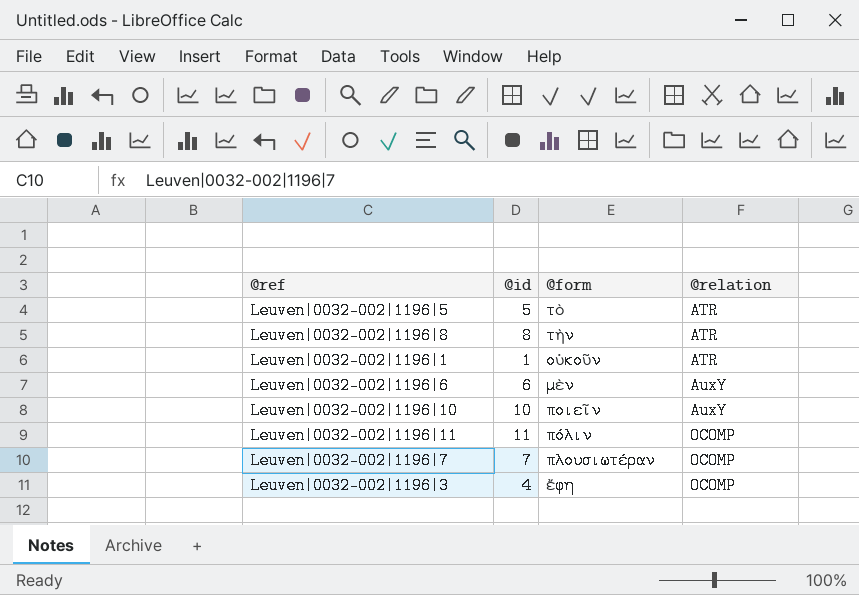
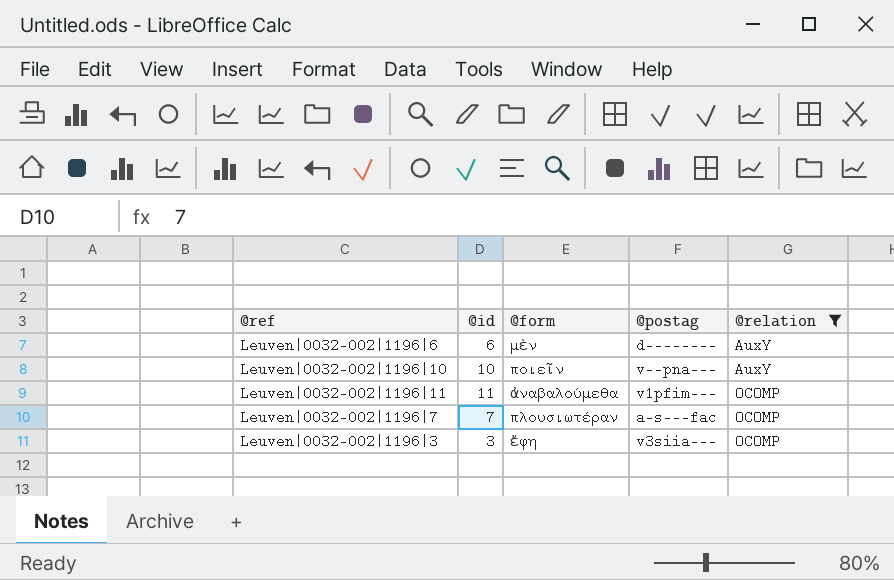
filter: none -> @relation != ATR
column @postag | position: none -> 4
Leuven|0032-002|1196|11 | @form: πόλιν -> ἀναβαλούμεθα
Leuven|0032-002|1196|3 | @id: 4 -> 3

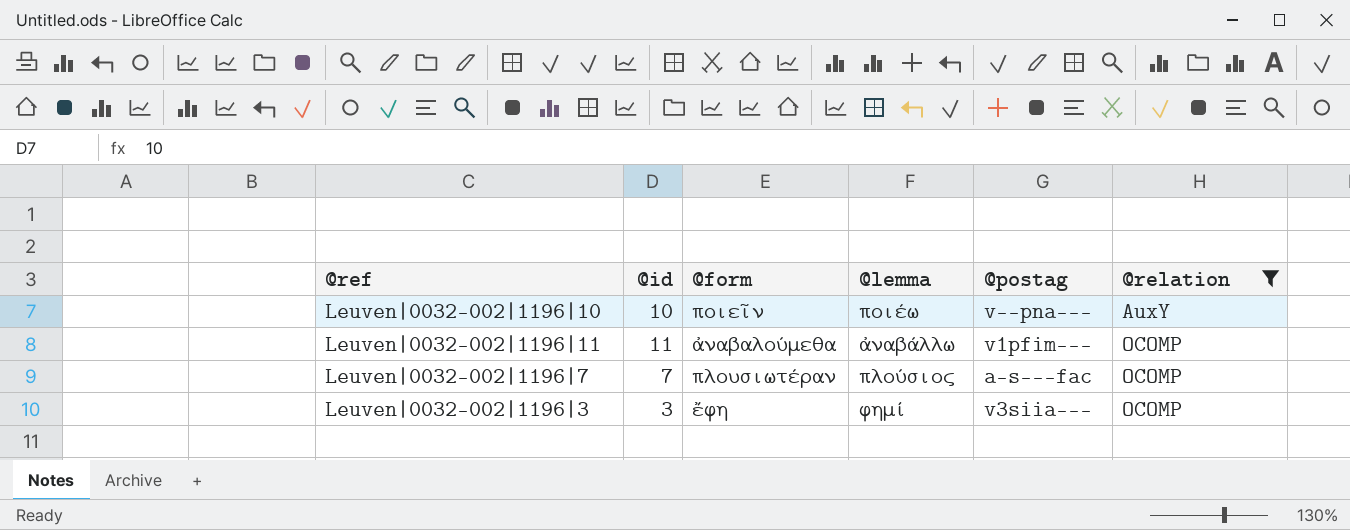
column @lemma | position: none -> 4
row Leuven|0032-002|1196|6: 6 | μὲν | d-------- | AuxY -> none

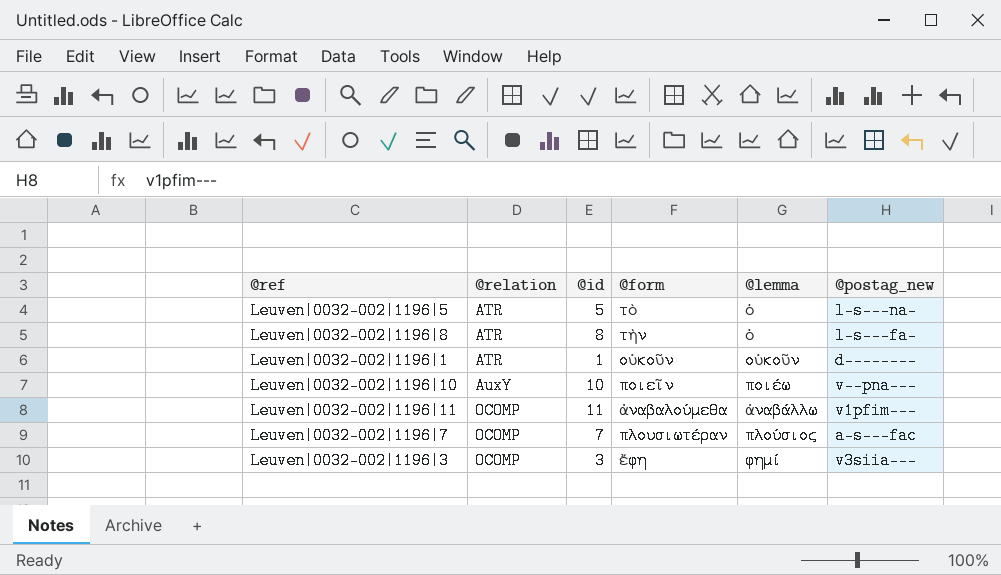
filter: @relation != ATR -> none
column @relation | position: 6 -> 2
column name: @postag -> @postag_new

